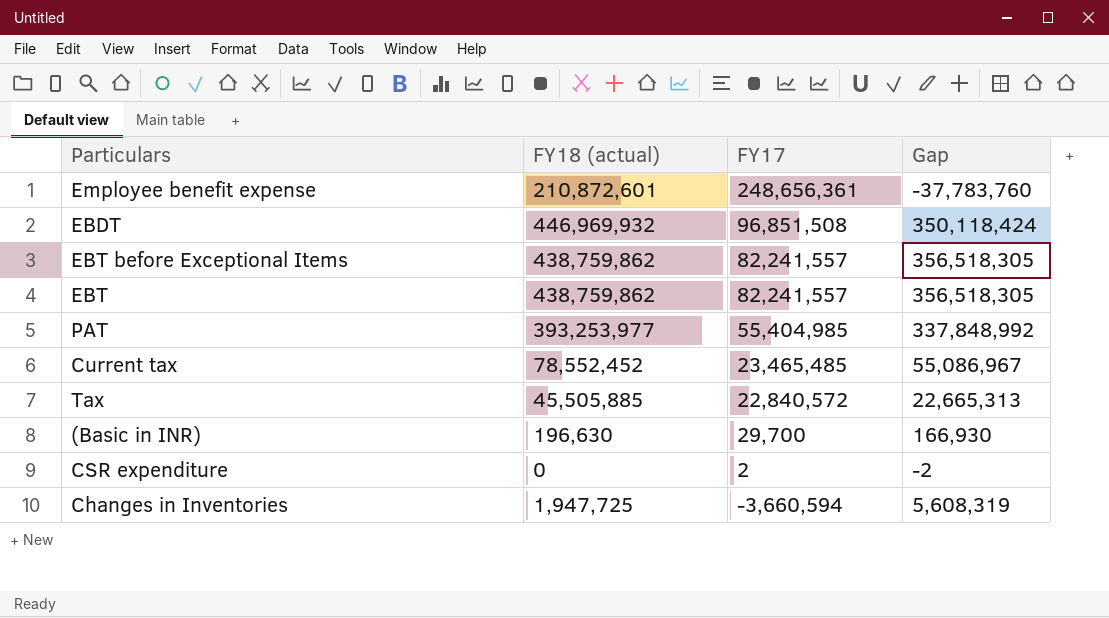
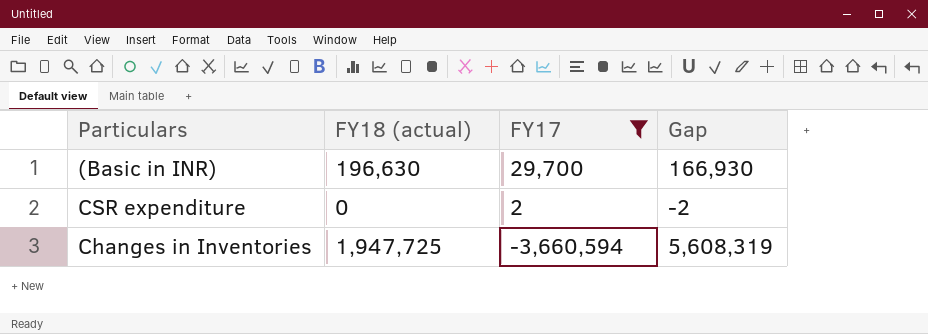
filter: none -> FY17 <= 29,700

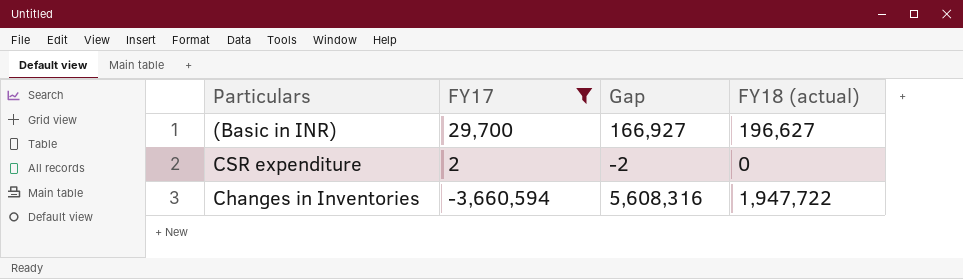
column FY18 (actual) | position: 2 -> 4
(Basic in INR) | Gap: 166,930 -> 166,927
(Basic in INR) | FY18 (actual): 196,630 -> 196,627
Changes in Inventories | Gap: 5,608,319 -> 5,608,316
Changes in Inventories | FY18 (actual): 1,947,725 -> 1,947,722

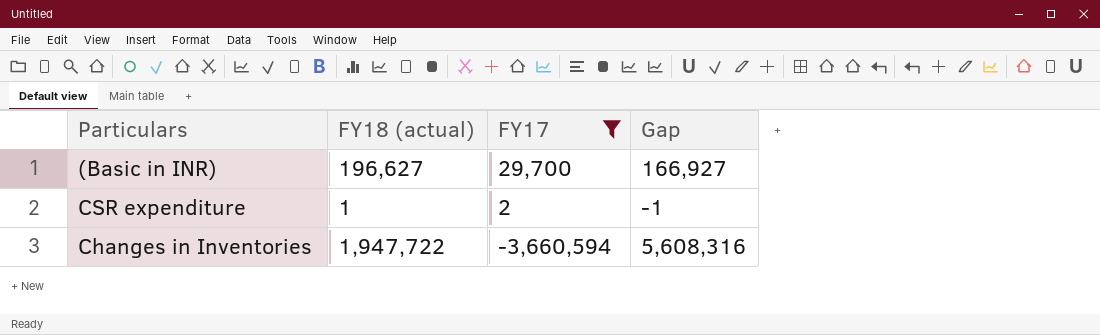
column FY18 (actual) | position: 4 -> 2
CSR expenditure | FY18 (actual): 0 -> 1
CSR expenditure | Gap: -2 -> -1

